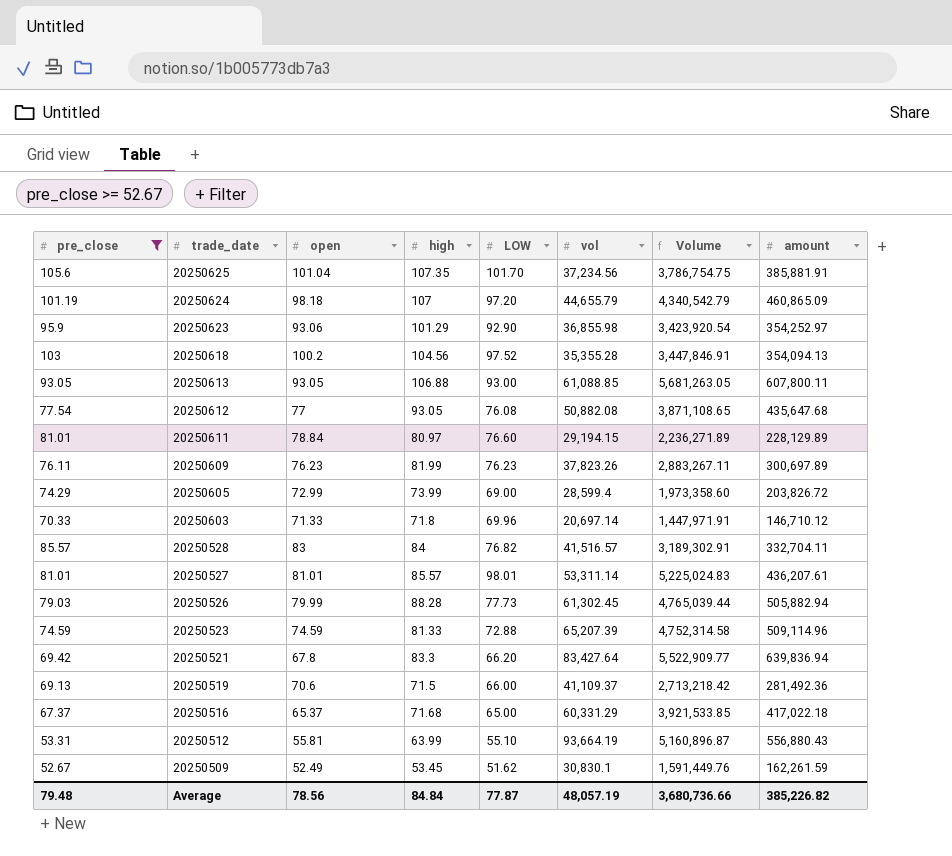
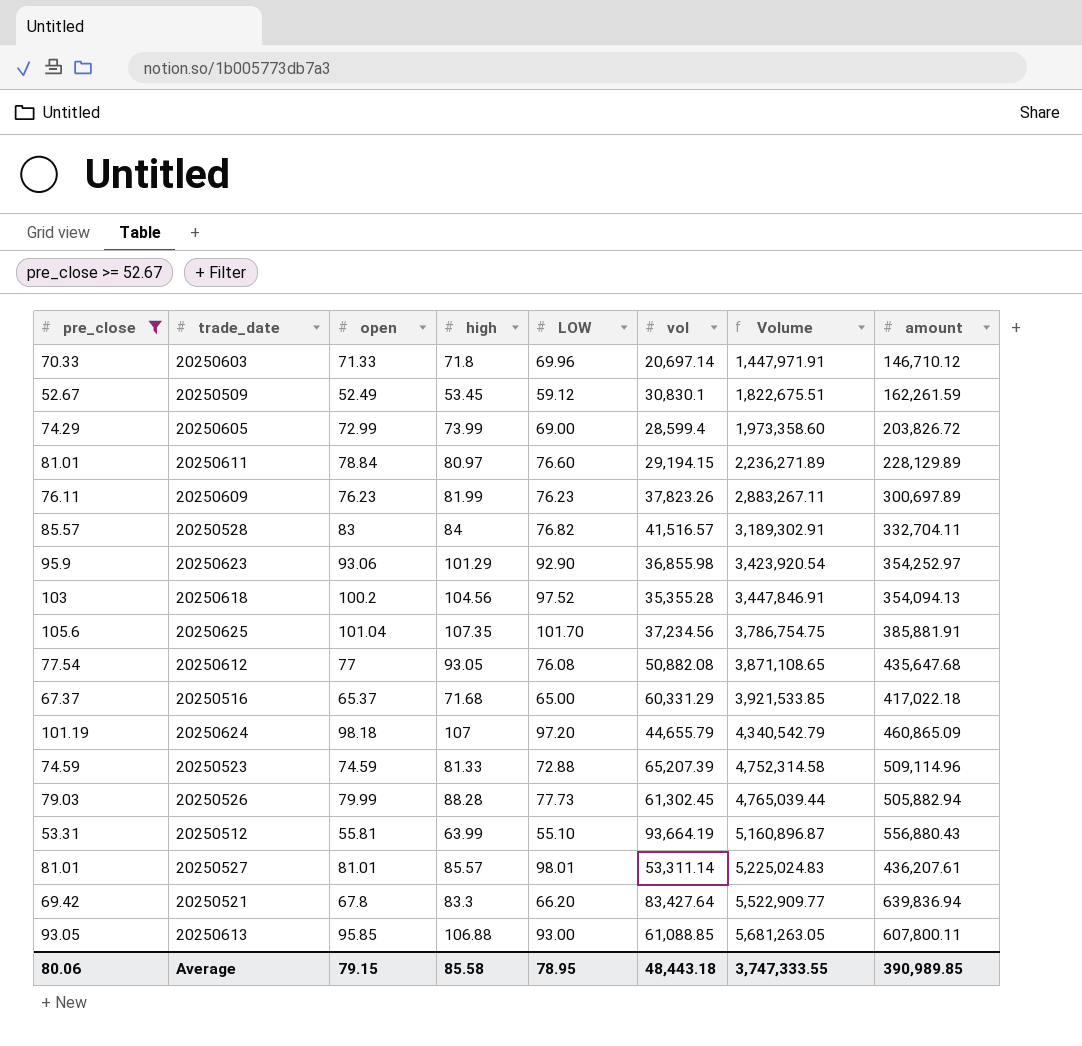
row order: trade_date descending -> Volume ascending
row 20250519: 69.13 | 70.6 | 71.5 | 66.00 | 41,109.37 | 2,713,218.42 | 281,492.36 -> none
20250509 | LOW: 51.62 -> 59.12
20250509 | Volume: 1,591,449.76 -> 1,822,675.51
20250613 | open: 93.05 -> 95.85
Average | pre_close: 79.48 -> 80.06
Average | open: 78.56 -> 79.15
Average | high: 84.84 -> 85.58
Average | LOW: 77.87 -> 78.95
Average | vol: 48,057.19 -> 48,443.18
Average | Volume: 3,680,736.66 -> 3,747,333.55
Average | amount: 385,226.82 -> 390,989.85

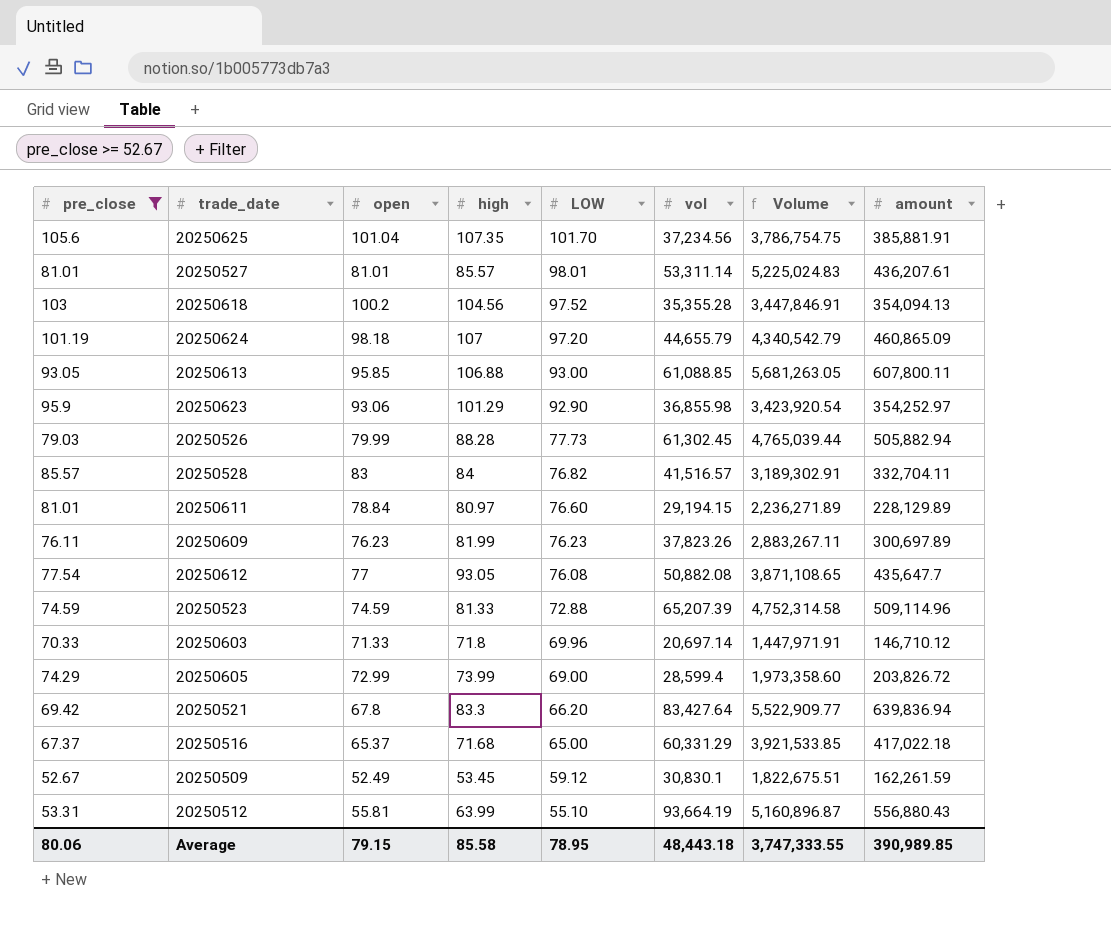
row order: Volume ascending -> LOW descending
20250612 | amount: 435,647.68 -> 435,647.7

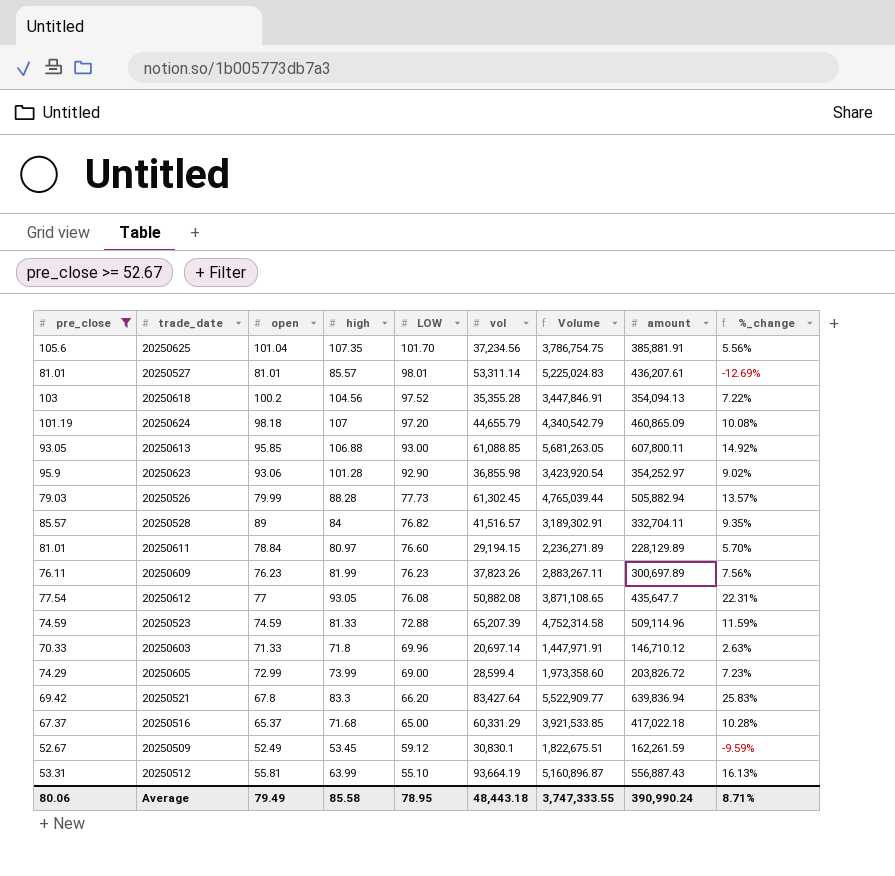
column %_change | formula: none -> ([high] - [LOW]) / [LOW]
20250623 | high: 101.29 -> 101.28
20250528 | open: 83 -> 89
20250512 | amount: 556,880.43 -> 556,887.43
Average | open: 79.15 -> 79.49
Average | amount: 390,989.85 -> 390,990.24

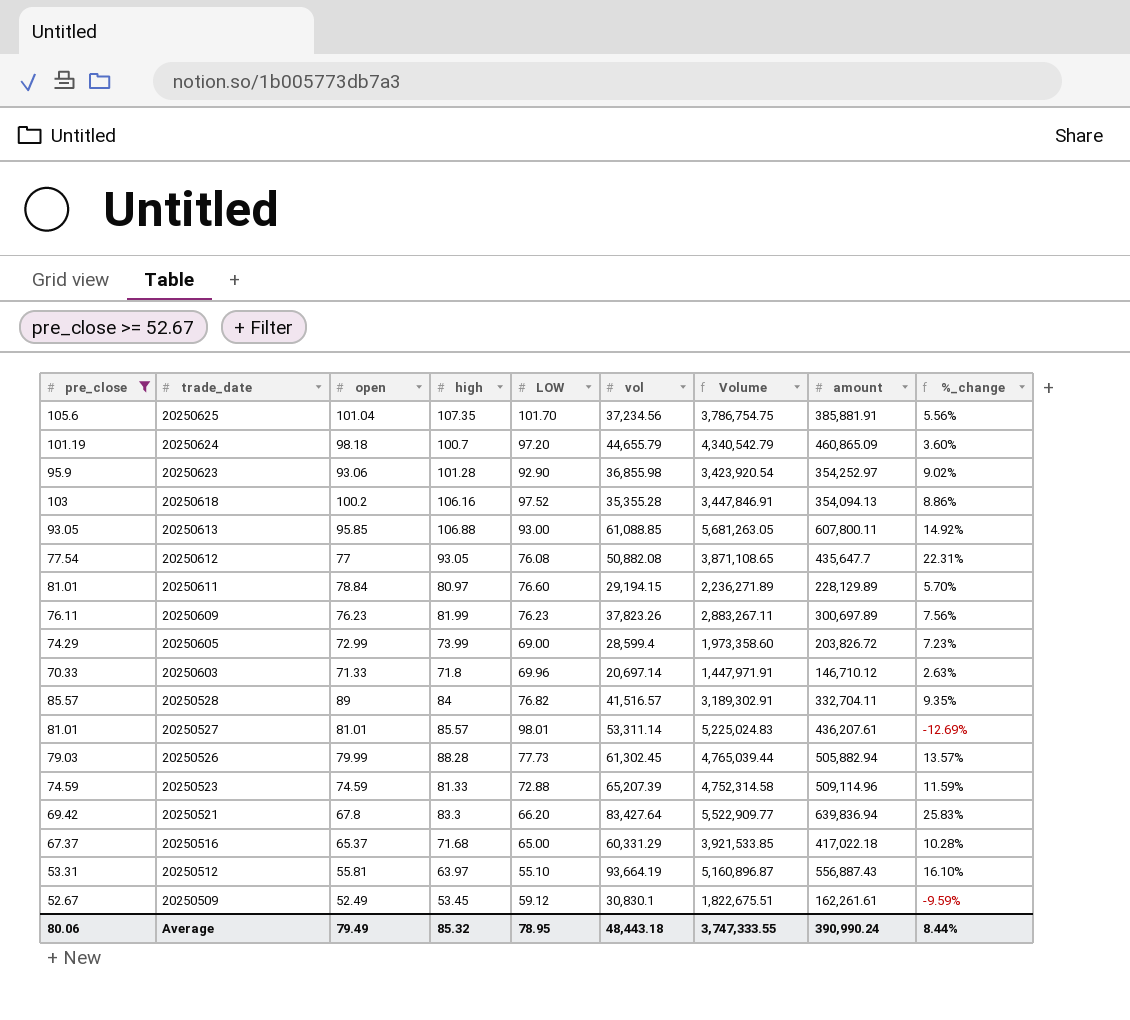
row order: LOW descending -> trade_date descending
20250624 | high: 107 -> 100.7
20250624 | %_change: 10.08% -> 3.60%
20250618 | high: 104.56 -> 106.16
20250618 | %_change: 7.22% -> 8.86%
20250512 | high: 63.99 -> 63.97
20250512 | %_change: 16.13% -> 16.10%
20250509 | amount: 162,261.59 -> 162,261.61
Average | high: 85.58 -> 85.32
Average | %_change: 8.71% -> 8.44%

